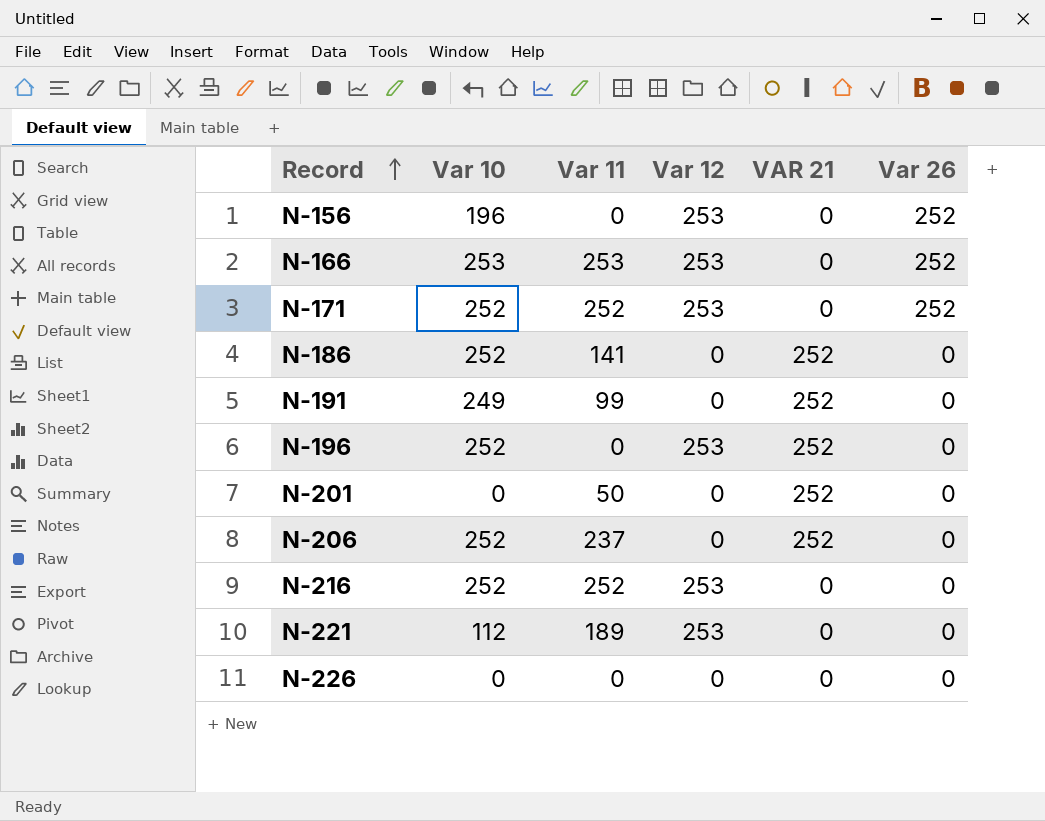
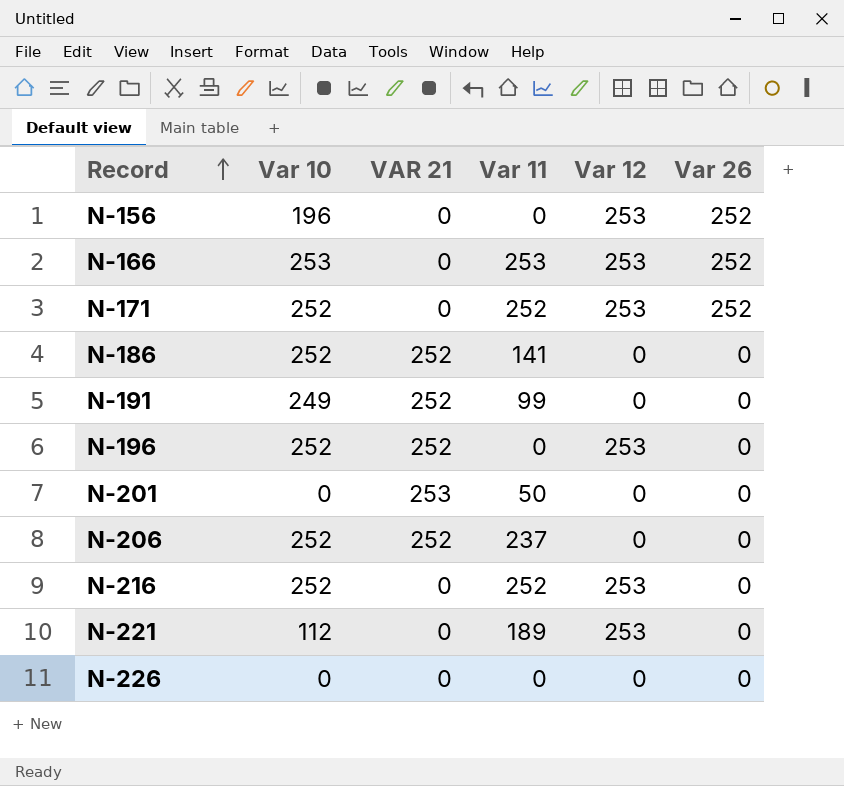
column VAR 21 | position: 5 -> 3
N-201 | VAR 21: 252 -> 253

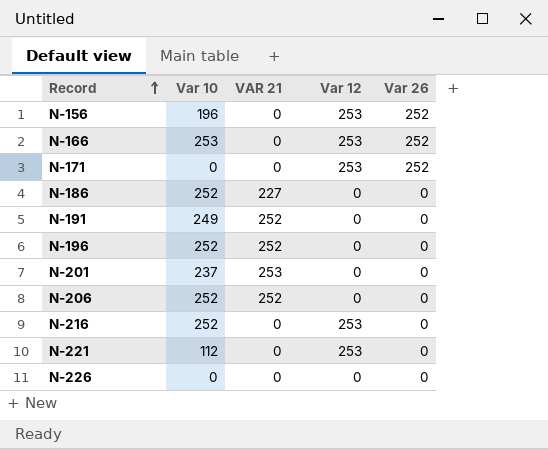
column Var 11 | position: 4 -> none
N-171 | Var 10: 252 -> 0
N-186 | VAR 21: 252 -> 227
N-196 | Var 12: 253 -> 0
N-201 | Var 10: 0 -> 237

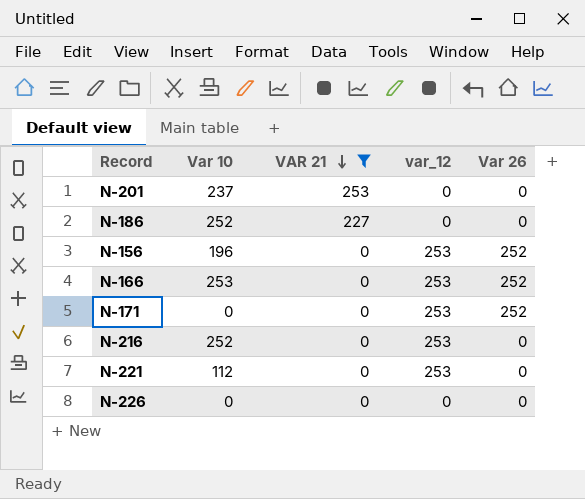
filter: none -> VAR 21 != 252
row order: Record ascending -> VAR 21 descending
column name: Var 12 -> var_12

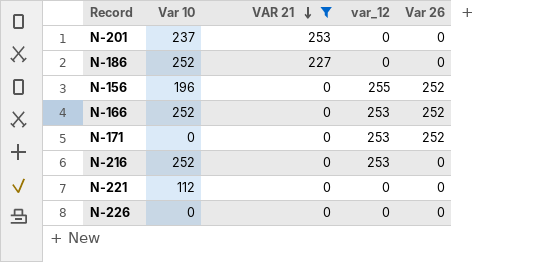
N-156 | var_12: 253 -> 255
N-166 | Var 10: 253 -> 252
N-221 | var_12: 253 -> 0

